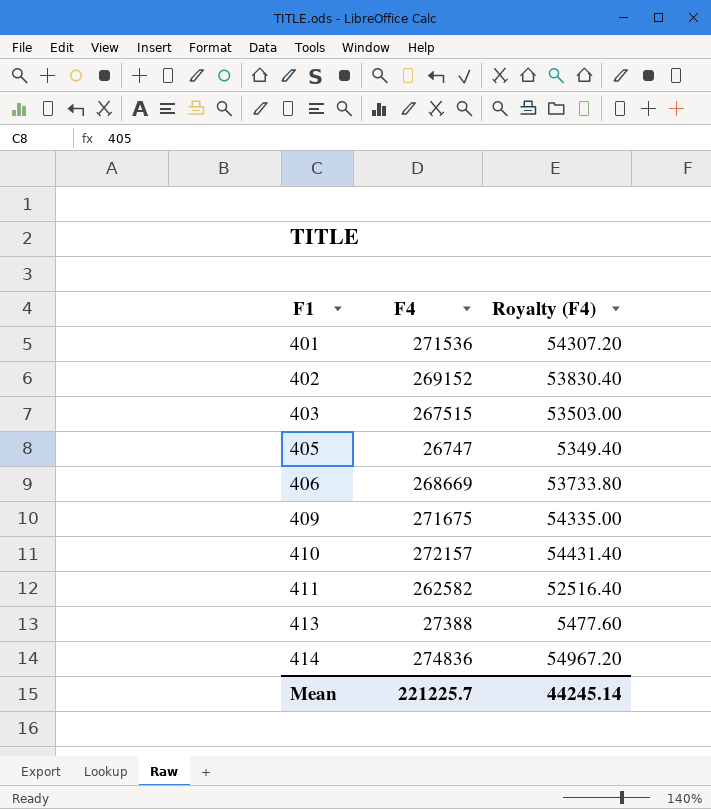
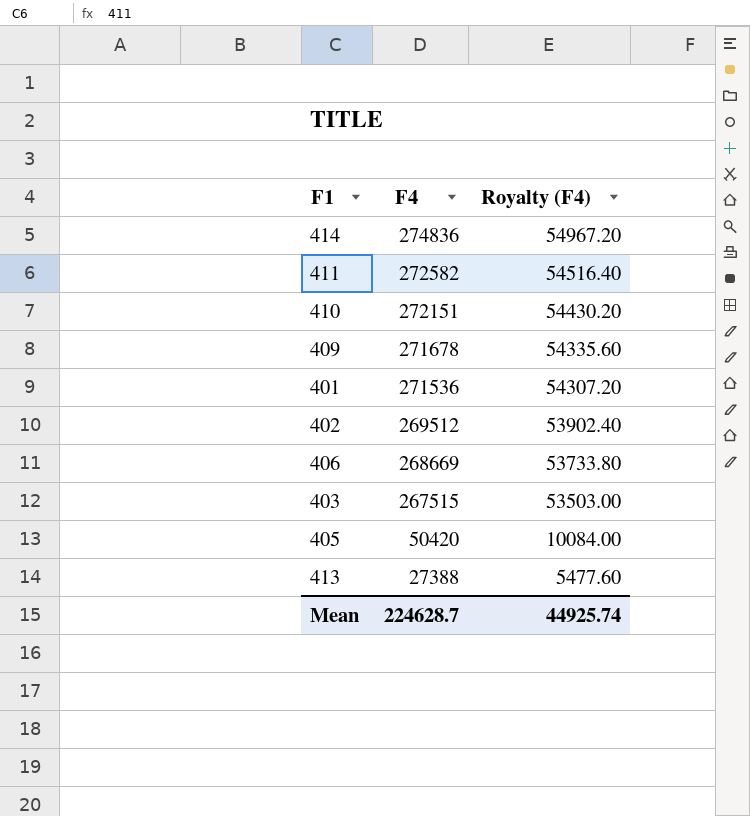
row order: F1 ascending -> F4 descending
411 | F4: 262582 -> 272582
411 | Royalty (F4): 52516.40 -> 54516.40
410 | F4: 272157 -> 272151
410 | Royalty (F4): 54431.40 -> 54430.20
409 | F4: 271675 -> 271678
409 | Royalty (F4): 54335.00 -> 54335.60
402 | F4: 269152 -> 269512
402 | Royalty (F4): 53830.40 -> 53902.40
405 | F4: 26747 -> 50420
405 | Royalty (F4): 5349.40 -> 10084.00
Mean | F4: 221225.7 -> 224628.7
Mean | Royalty (F4): 44245.14 -> 44925.74

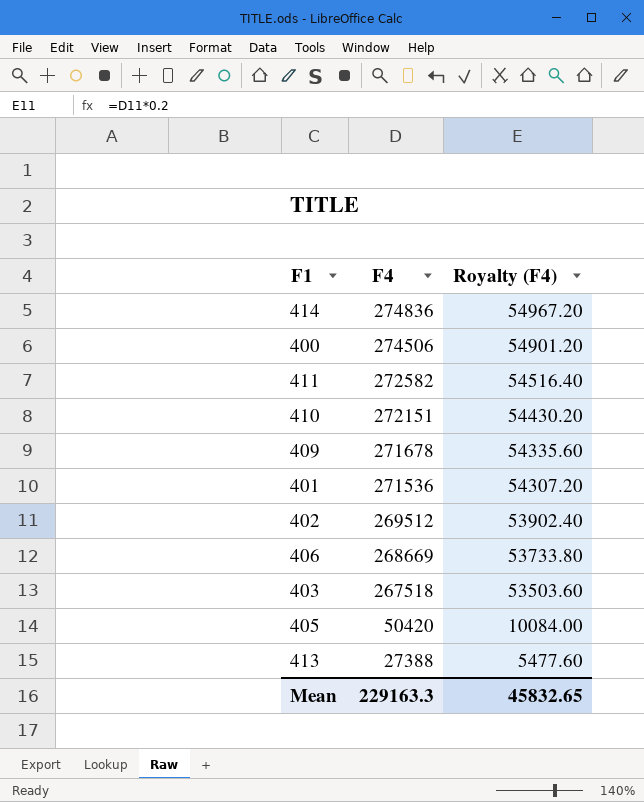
row 400: none -> 274506 | 54901.20
403 | F4: 267515 -> 267518
403 | Royalty (F4): 53503.00 -> 53503.60
Mean | F4: 224628.7 -> 229163.3
Mean | Royalty (F4): 44925.74 -> 45832.65

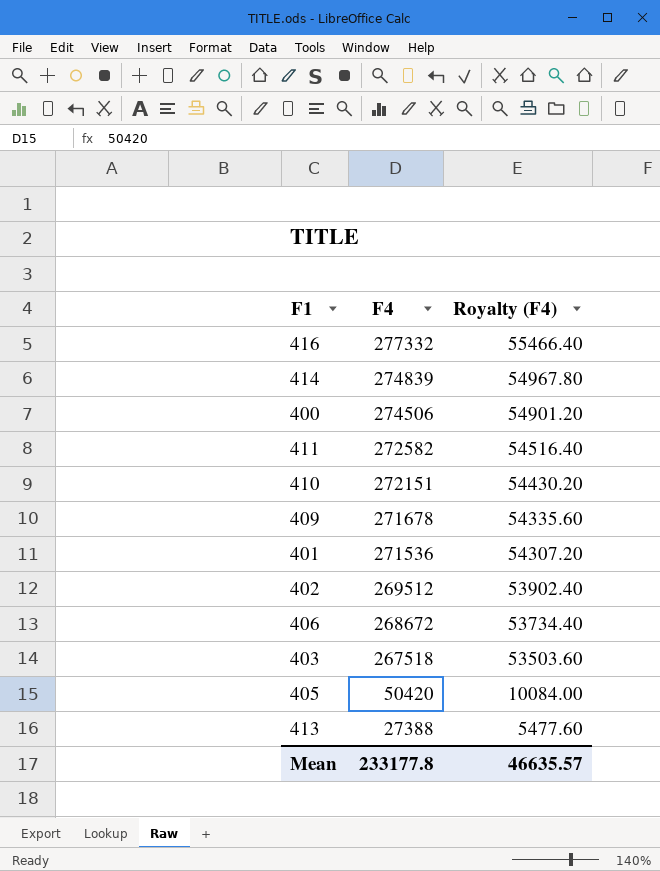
row 416: none -> 277332 | 55466.40
414 | F4: 274836 -> 274839
414 | Royalty (F4): 54967.20 -> 54967.80
406 | F4: 268669 -> 268672
406 | Royalty (F4): 53733.80 -> 53734.40
Mean | F4: 229163.3 -> 233177.8
Mean | Royalty (F4): 45832.65 -> 46635.57

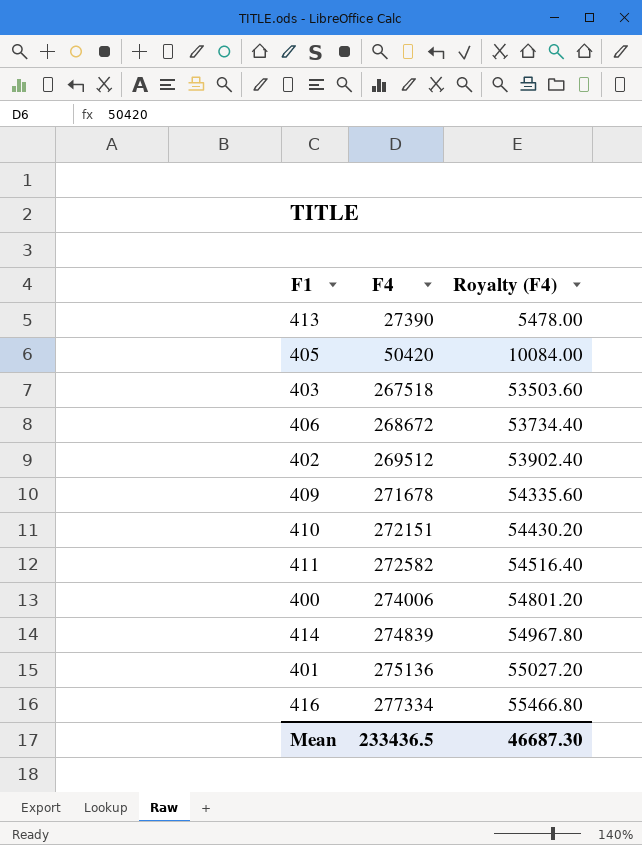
row order: F4 descending -> F4 ascending
413 | F4: 27388 -> 27390
413 | Royalty (F4): 5477.60 -> 5478.00
400 | F4: 274506 -> 274006
400 | Royalty (F4): 54901.20 -> 54801.20
401 | F4: 271536 -> 275136
401 | Royalty (F4): 54307.20 -> 55027.20
416 | F4: 277332 -> 277334
416 | Royalty (F4): 55466.40 -> 55466.80
Mean | F4: 233177.8 -> 233436.5
Mean | Royalty (F4): 46635.57 -> 46687.30

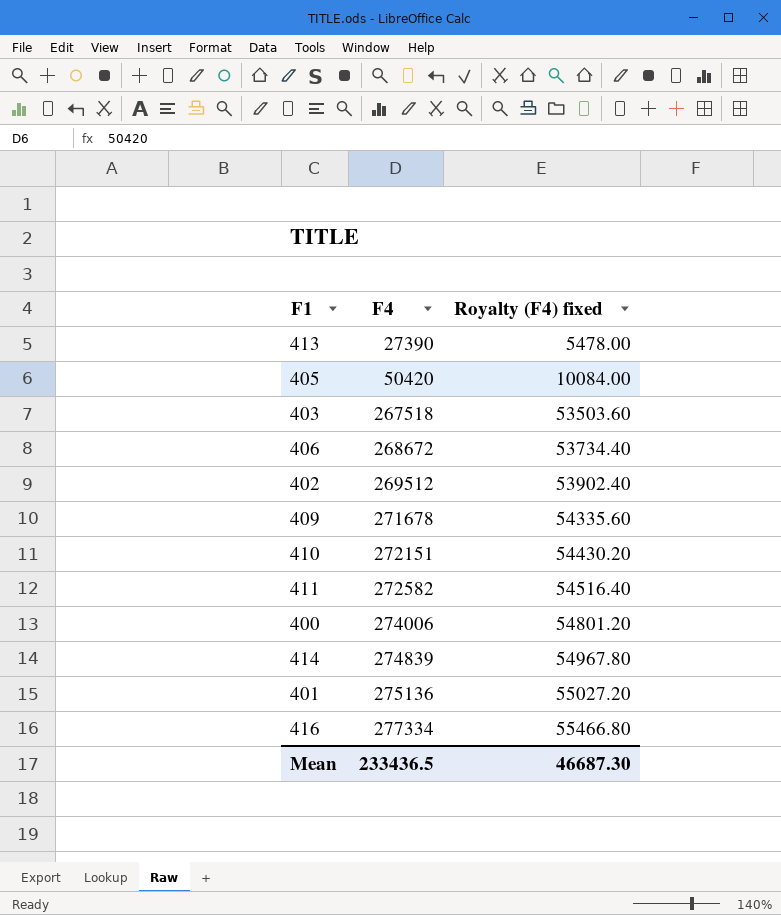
column name: Royalty (F4) -> Royalty (F4) fixed

